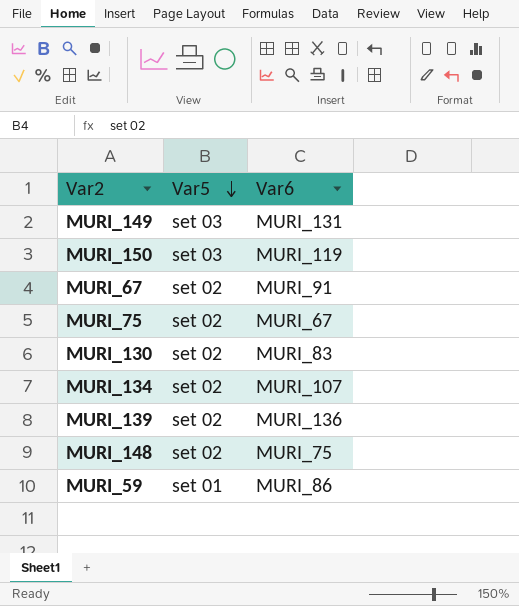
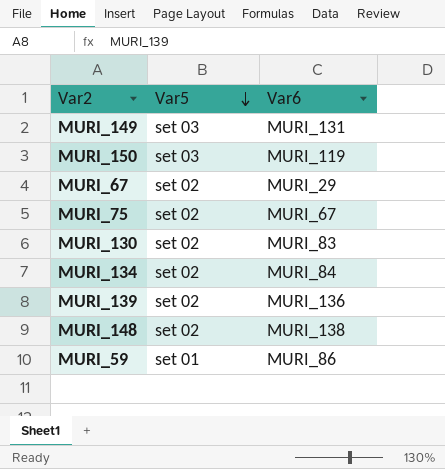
MURI_67 | Var6: MURI_91 -> MURI_29
MURI_134 | Var6: MURI_107 -> MURI_84
MURI_148 | Var6: MURI_75 -> MURI_138

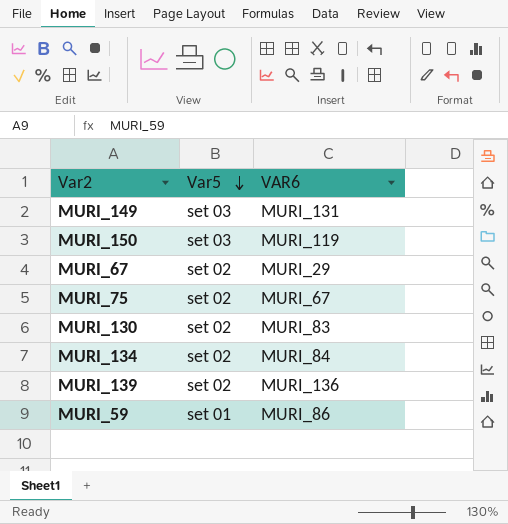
column name: Var6 -> VAR6
row MURI_148: set 02 | MURI_138 -> none

